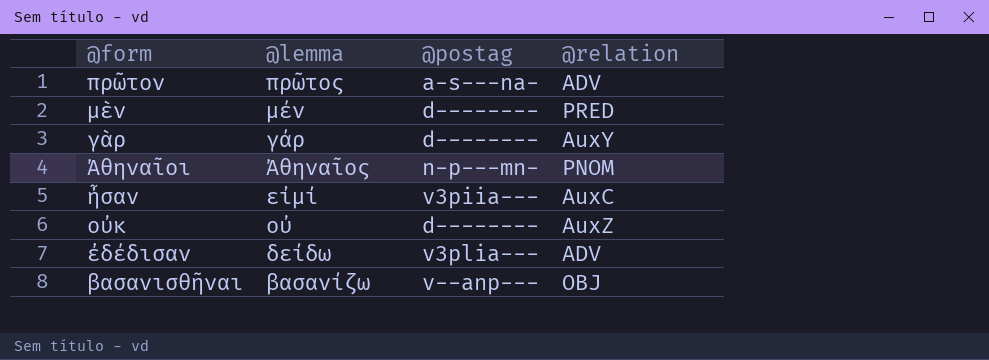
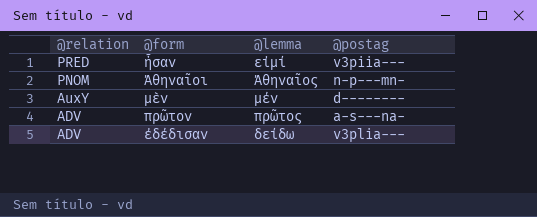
row order: none -> @relation descending
column @relation | position: 4 -> 1
row γὰρ: γάρ | d-------- | AuxY -> none
row οὐκ: οὐ | d-------- | AuxZ -> none
row βασανισθῆναι: βασανίζω | v--anp--- | OBJ -> none
ἦσαν | @relation: AuxC -> PRED
μὲν | @relation: PRED -> AuxY

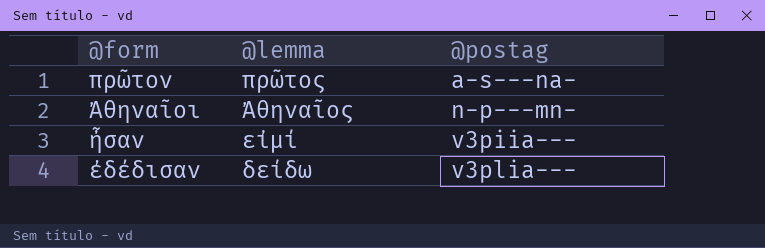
row order: @relation descending -> @postag ascending
column @relation | position: 1 -> none
row μὲν: AuxY | μέν | d-------- -> none

